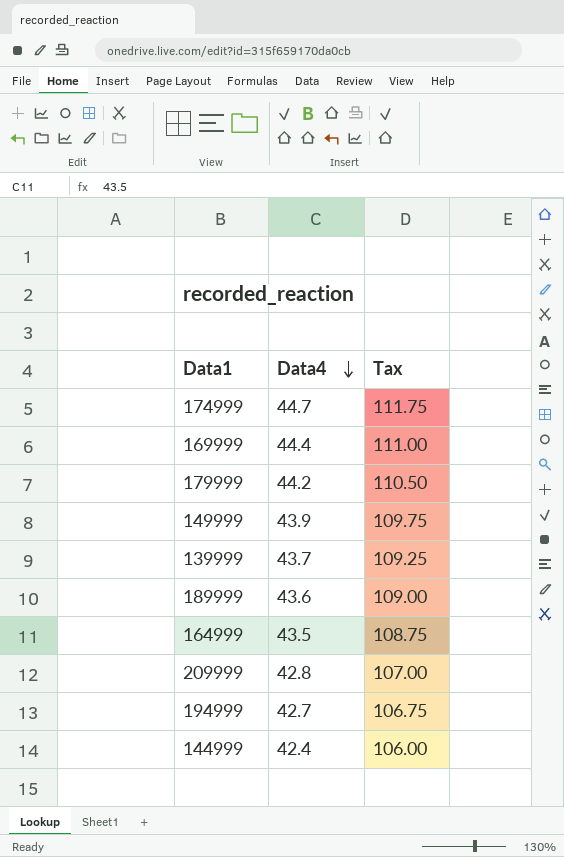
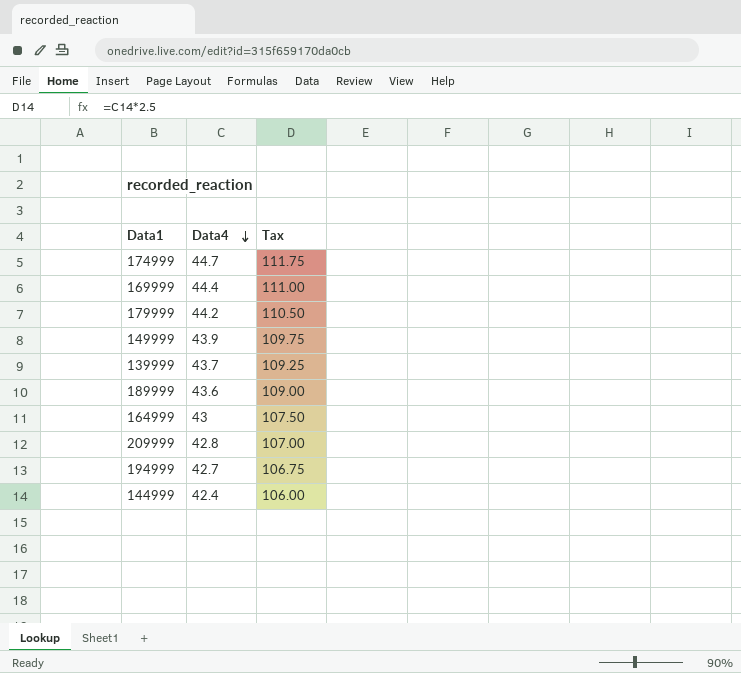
164999 | Data4: 43.5 -> 43
164999 | Tax: 108.75 -> 107.50

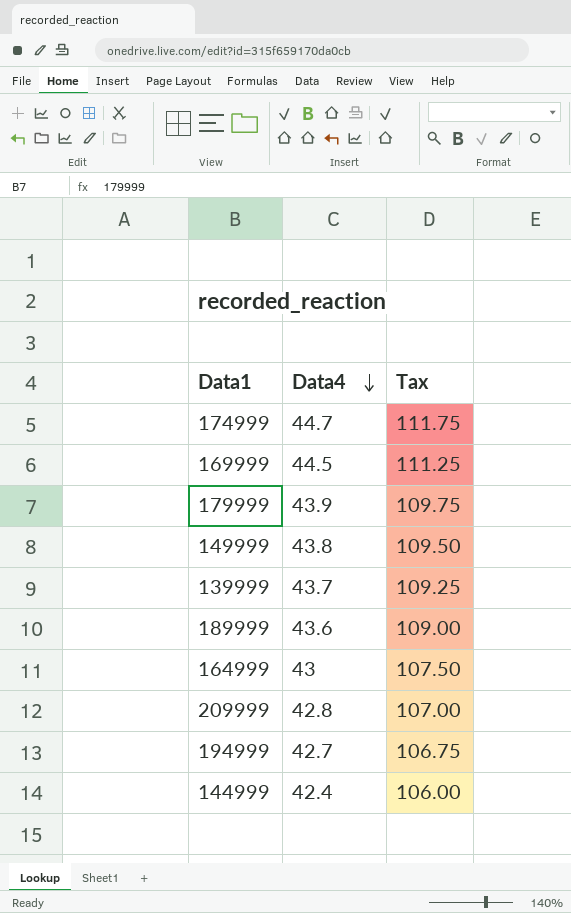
169999 | Data4: 44.4 -> 44.5
169999 | Tax: 111.00 -> 111.25
179999 | Data4: 44.2 -> 43.9
179999 | Tax: 110.50 -> 109.75
149999 | Data4: 43.9 -> 43.8
149999 | Tax: 109.75 -> 109.50

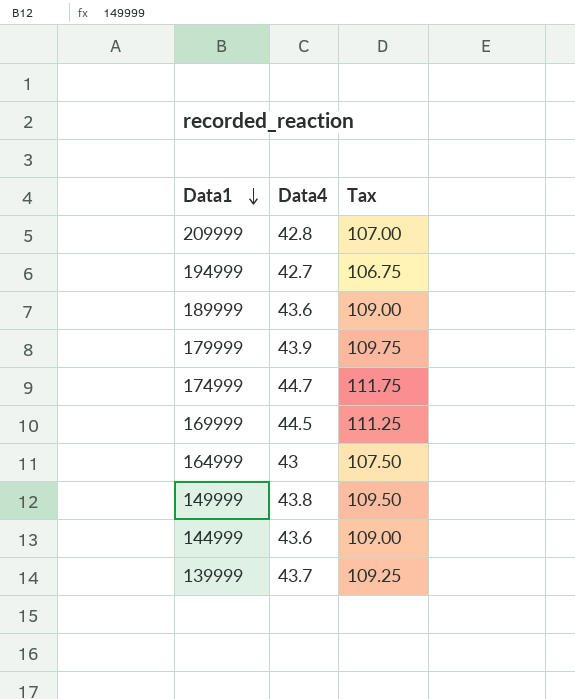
row order: Data4 descending -> Data1 descending
144999 | Data4: 42.4 -> 43.6
144999 | Tax: 106.00 -> 109.00

